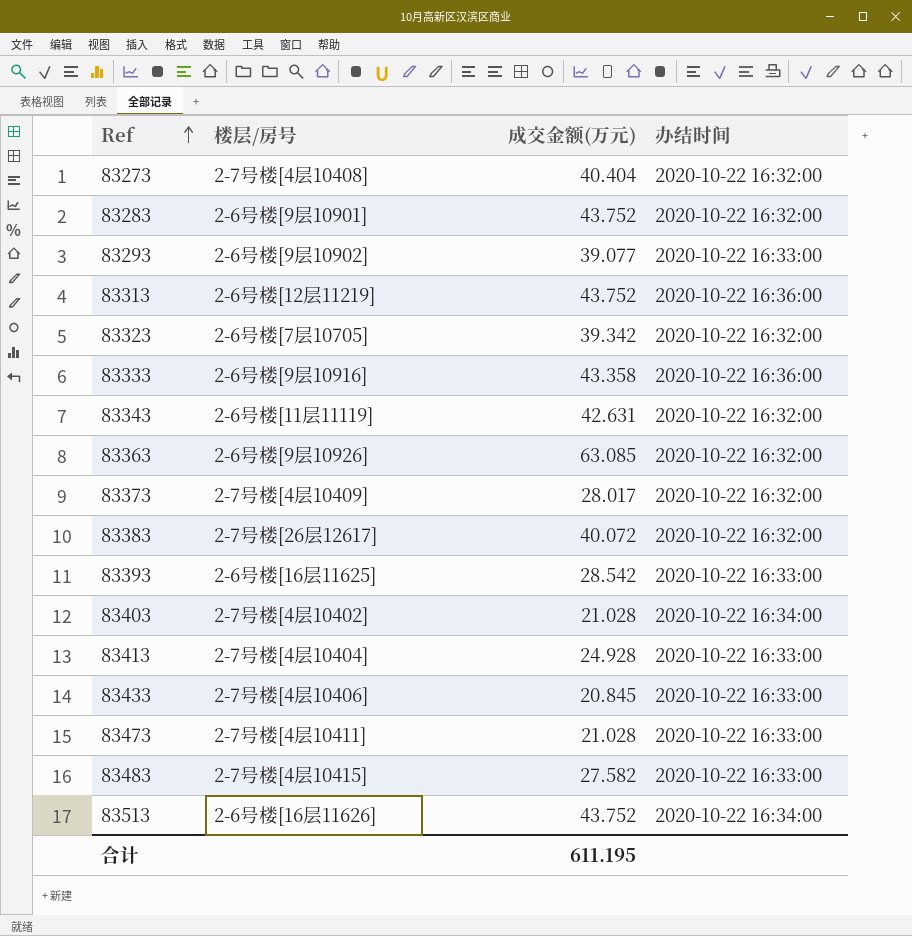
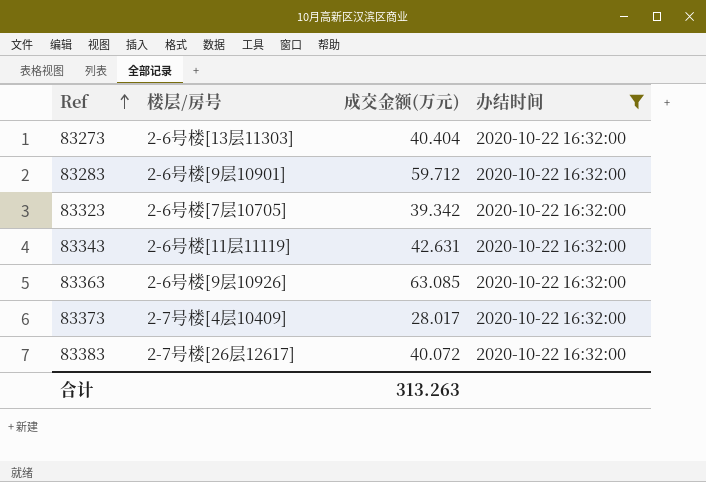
filter: none -> 办结时间 = 2020-10-22 16:32:00
83273 | 楼层/房号: 2-7号楼[4层10408] -> 2-6号楼[13层11303]
83283 | 成交金额(万元): 43.752 -> 59.712
合计 | 成交金额(万元): 611.195 -> 313.263

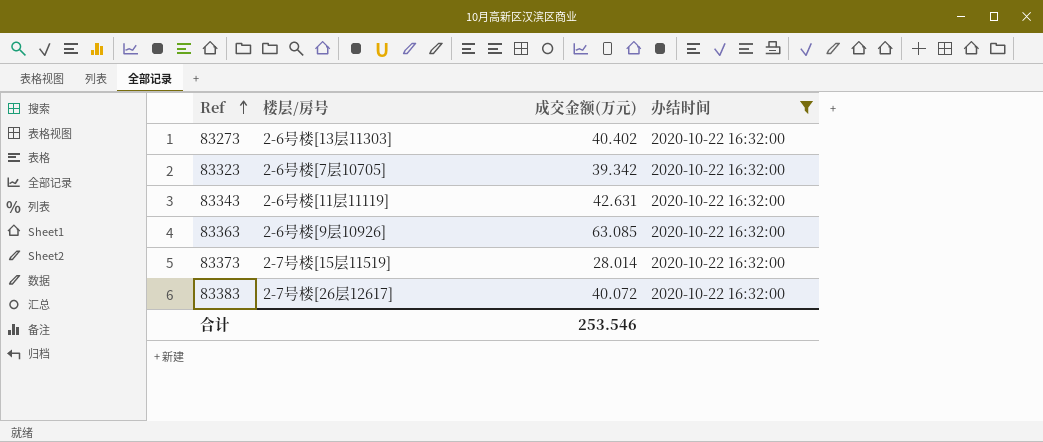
row 83283: 2-6号楼[9层10901] | 59.712 | 2020-10-22 16:32:00 -> none
83273 | 成交金额(万元): 40.404 -> 40.402
83373 | 楼层/房号: 2-7号楼[4层10409] -> 2-7号楼[15层11519]
83373 | 成交金额(万元): 28.017 -> 28.014
合计 | 成交金额(万元): 313.263 -> 253.546

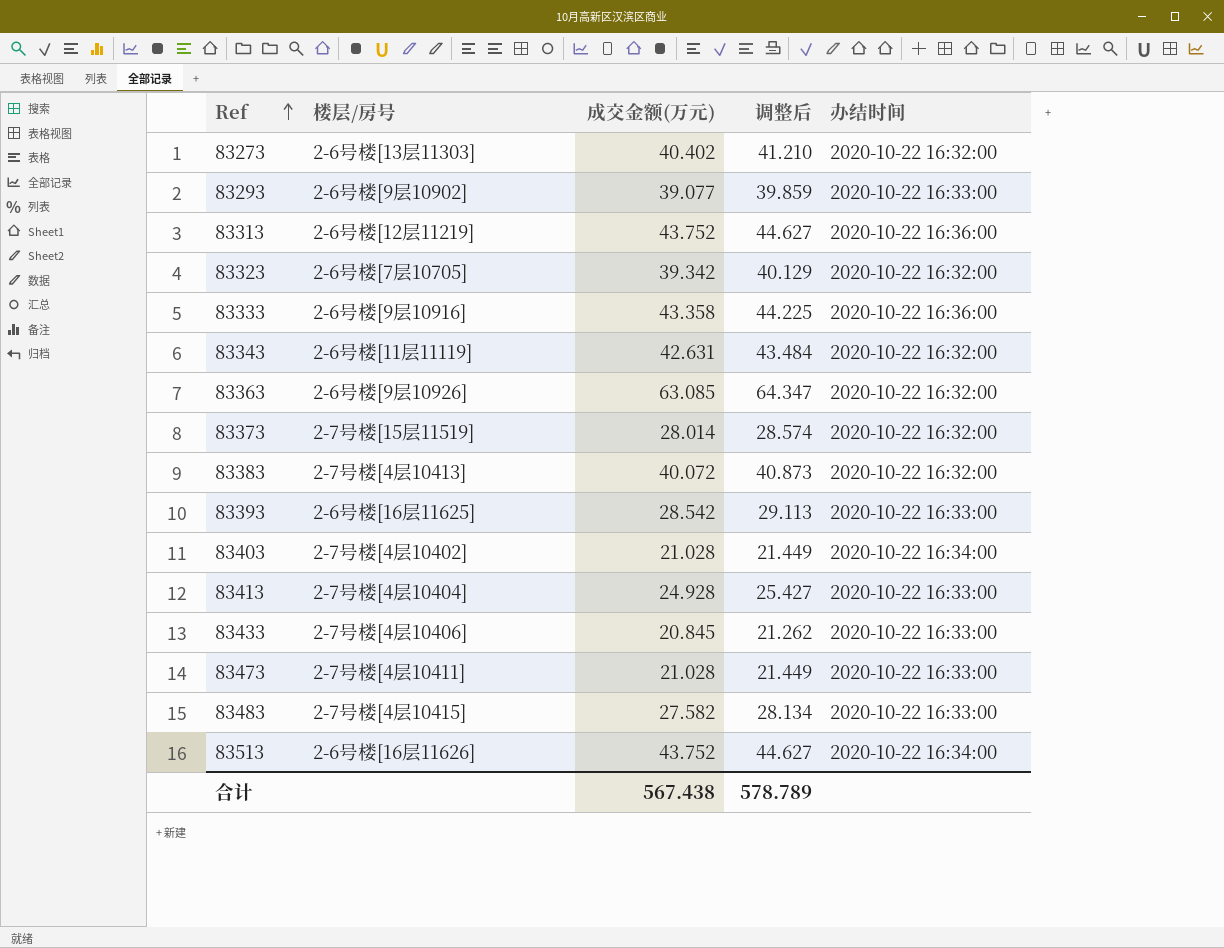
filter: 办结时间 = 2020-10-22 16:32:00 -> none
column 调整后 | formula: none -> [成交金额(万元)] * 1.02
83383 | 楼层/房号: 2-7号楼[26层12617] -> 2-7号楼[4层10413]
合计 | 成交金额(万元): 253.546 -> 567.438

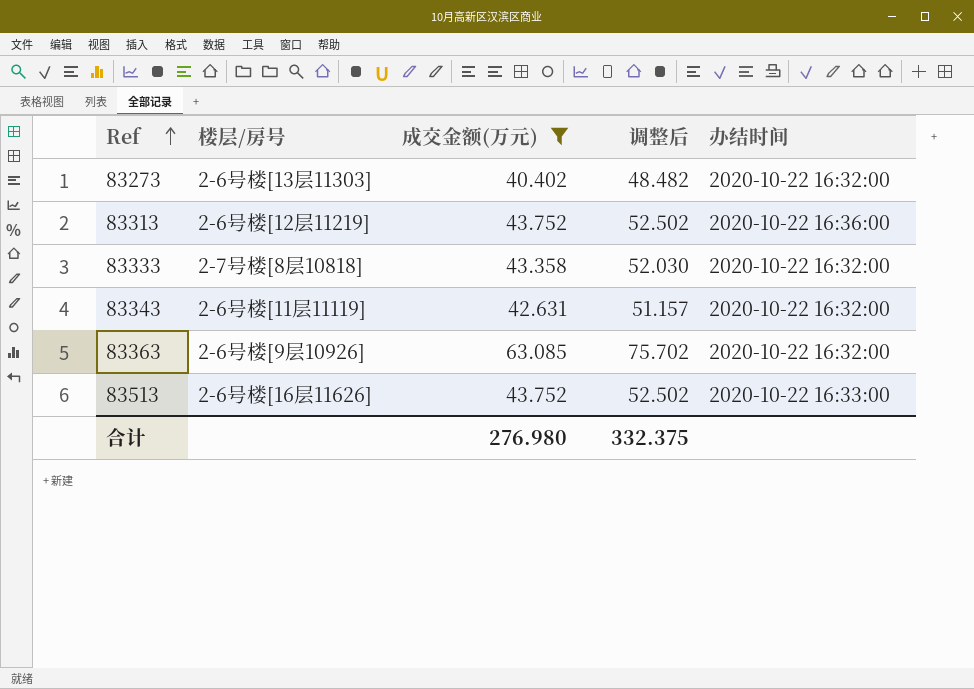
filter: none -> 成交金额(万元) >= 40.402
column 调整后 | formula: [成交金额(万元)] * 1.02 -> [成交金额(万元)] * 1.2
83333 | 楼层/房号: 2-6号楼[9层10916] -> 2-7号楼[8层10818]
83333 | 办结时间: 2020-10-22 16:36:00 -> 2020-10-22 16:32:00
83513 | 办结时间: 2020-10-22 16:34:00 -> 2020-10-22 16:33:00
合计 | 成交金额(万元): 567.438 -> 276.980
合计 | 调整后: 578.789 -> 332.375

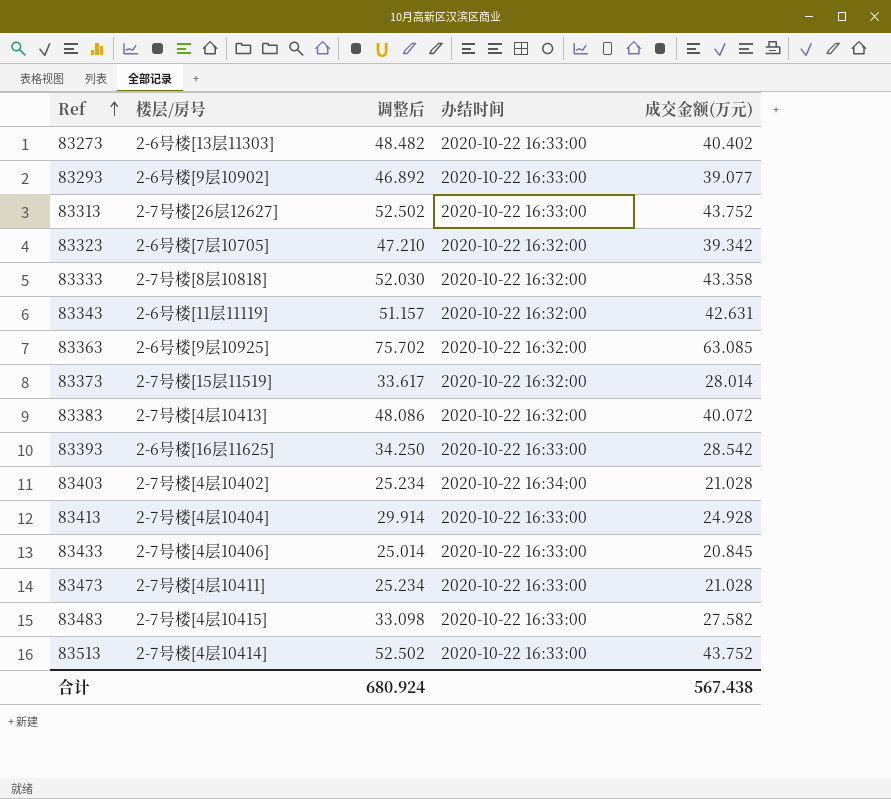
filter: 成交金额(万元) >= 40.402 -> none
column 成交金额(万元) | position: 3 -> 5
83273 | 办结时间: 2020-10-22 16:32:00 -> 2020-10-22 16:33:00
83313 | 楼层/房号: 2-6号楼[12层11219] -> 2-7号楼[26层12627]
83313 | 办结时间: 2020-10-22 16:36:00 -> 2020-10-22 16:33:00
83363 | 楼层/房号: 2-6号楼[9层10926] -> 2-6号楼[9层10925]
83513 | 楼层/房号: 2-6号楼[16层11626] -> 2-7号楼[4层10414]
合计 | 调整后: 332.375 -> 680.924
合计 | 成交金额(万元): 276.980 -> 567.438

